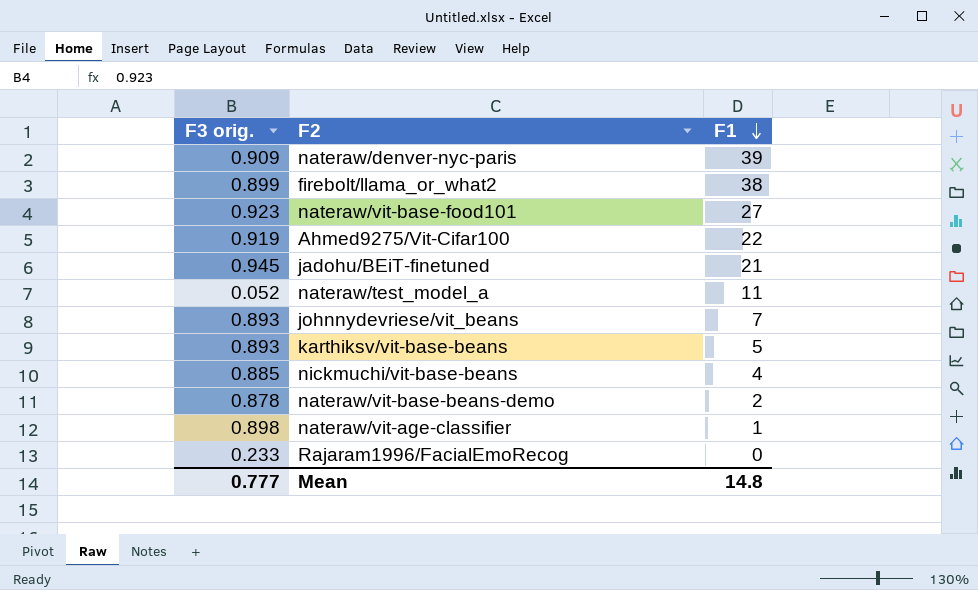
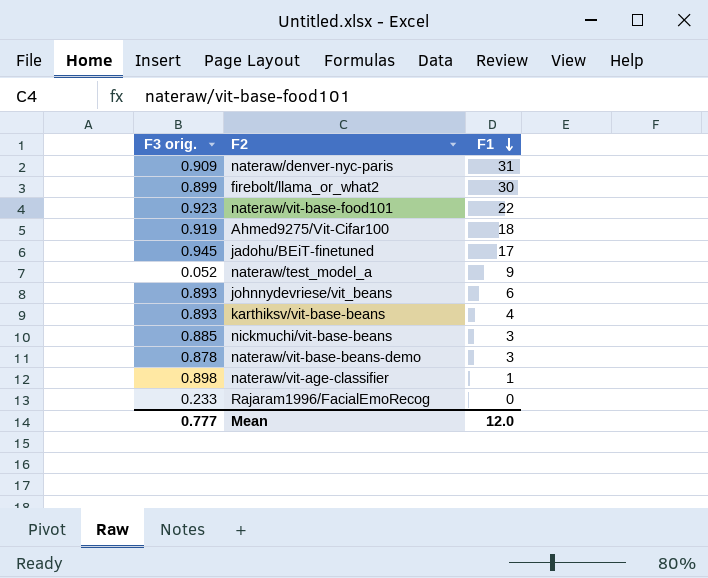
nateraw/denver-nyc-paris | F1: 39 -> 31
firebolt/llama_or_what2 | F1: 38 -> 30
nateraw/vit-base-food101 | F1: 27 -> 22
Ahmed9275/Vit-Cifar100 | F1: 22 -> 18
jadohu/BEiT-finetuned | F1: 21 -> 17
nateraw/test_model_a | F1: 11 -> 9
johnnydevriese/vit_beans | F1: 7 -> 6
karthiksv/vit-base-beans | F1: 5 -> 4
nickmuchi/vit-base-beans | F1: 4 -> 3
nateraw/vit-base-beans-demo | F1: 2 -> 3
Mean | F1: 14.8 -> 12.0

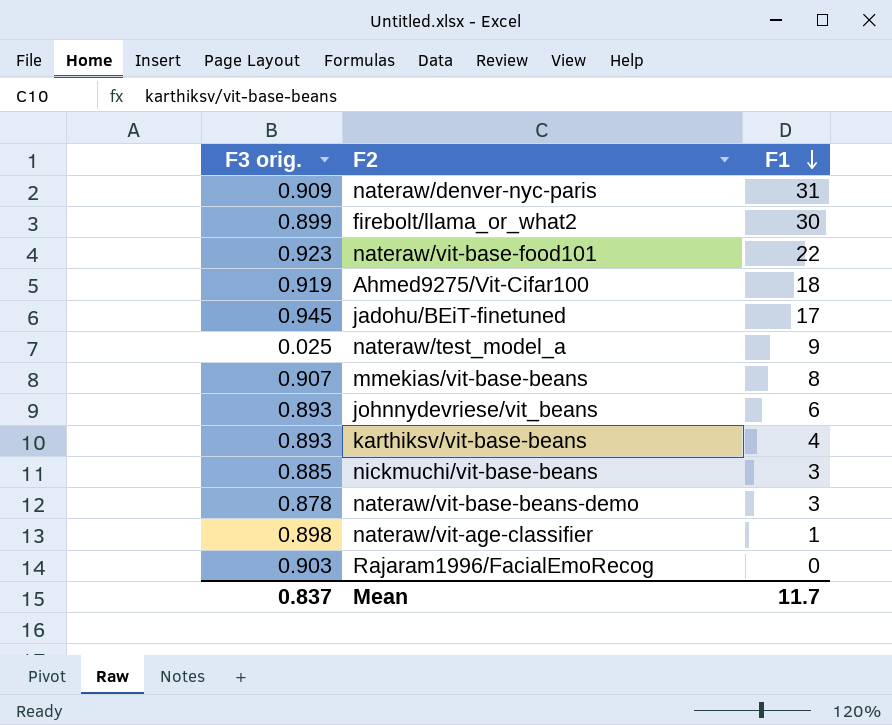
nateraw/test_model_a | F3 orig.: 0.052 -> 0.025
row mmekias/vit-base-beans: none -> 0.907 | 8
Rajaram1996/FacialEmoRecog | F3 orig.: 0.233 -> 0.903
Mean | F3 orig.: 0.777 -> 0.837
Mean | F1: 12.0 -> 11.7

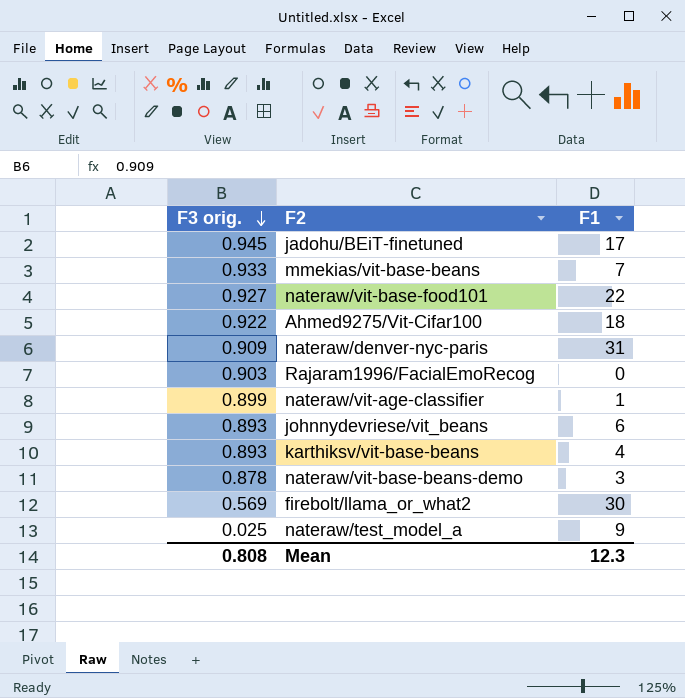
row order: F1 descending -> F3 orig. descending
row nickmuchi/vit-base-beans: 0.885 | 3 -> none
mmekias/vit-base-beans | F3 orig.: 0.907 -> 0.933
mmekias/vit-base-beans | F1: 8 -> 7
nateraw/vit-base-food101 | F3 orig.: 0.923 -> 0.927
Ahmed9275/Vit-Cifar100 | F3 orig.: 0.919 -> 0.922
nateraw/vit-age-classifier | F3 orig.: 0.898 -> 0.899
firebolt/llama_or_what2 | F3 orig.: 0.899 -> 0.569
Mean | F3 orig.: 0.837 -> 0.808
Mean | F1: 11.7 -> 12.3

